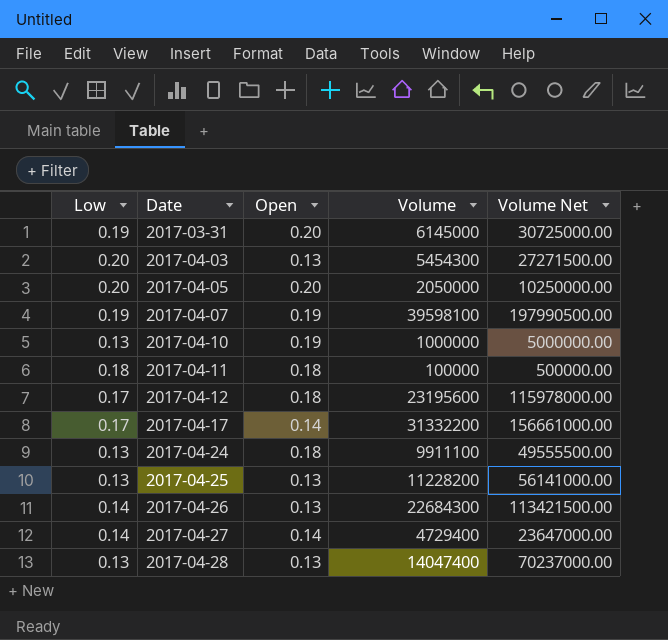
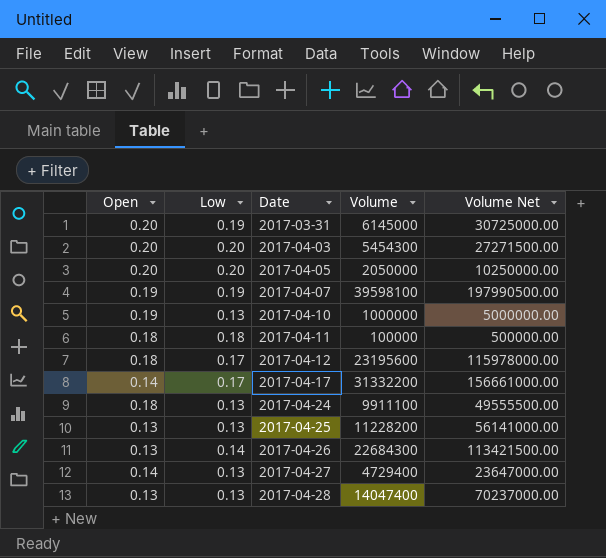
column Open | position: 3 -> 1
2017-04-03 | Open: 0.13 -> 0.20
2017-04-27 | Low: 0.14 -> 0.13

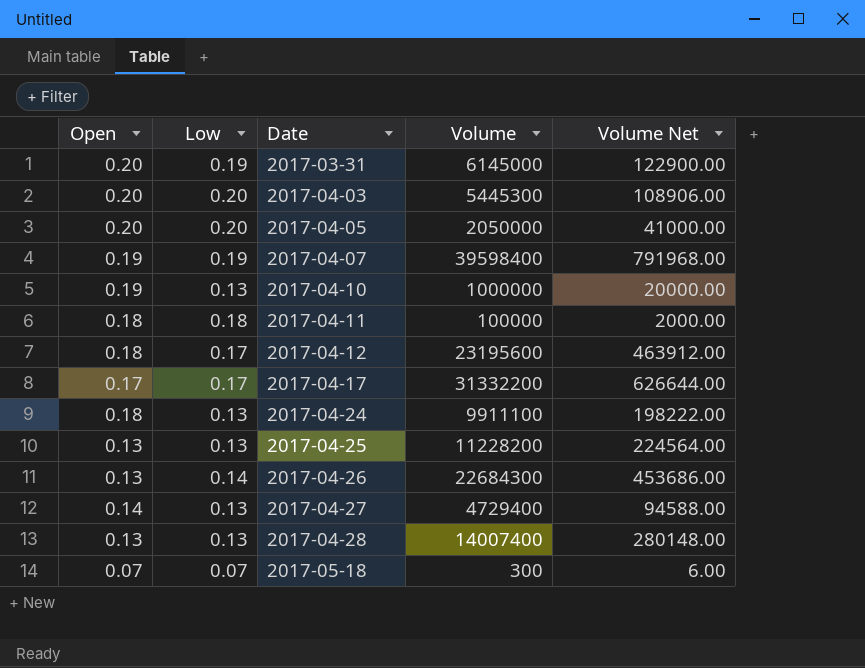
column Volume Net | formula: [Volume] * 5 -> [Volume] * 0.02
2017-04-03 | Volume: 5454300 -> 5445300
2017-04-07 | Volume: 39598100 -> 39598400
2017-04-17 | Open: 0.14 -> 0.17
2017-04-28 | Volume: 14047400 -> 14007400
row 2017-05-18: none -> 0.07 | 0.07 | 300 | 6.00

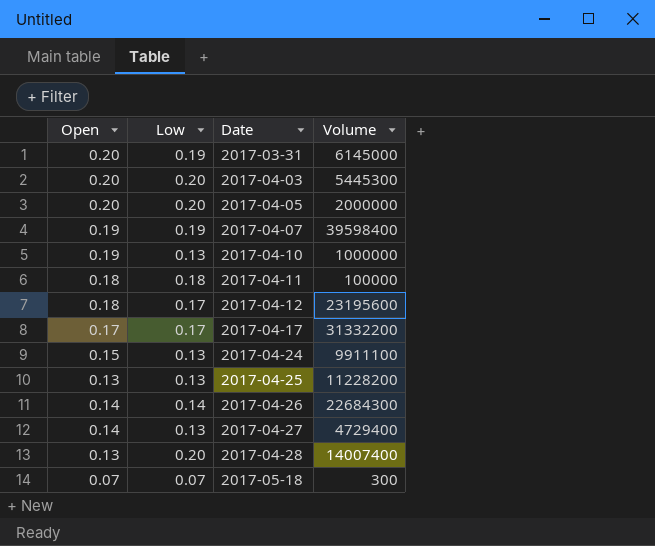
column Volume Net | formula: [Volume] * 0.02 -> none
2017-04-05 | Volume: 2050000 -> 2000000
2017-04-24 | Open: 0.18 -> 0.15
2017-04-26 | Open: 0.13 -> 0.14
2017-04-28 | Low: 0.13 -> 0.20

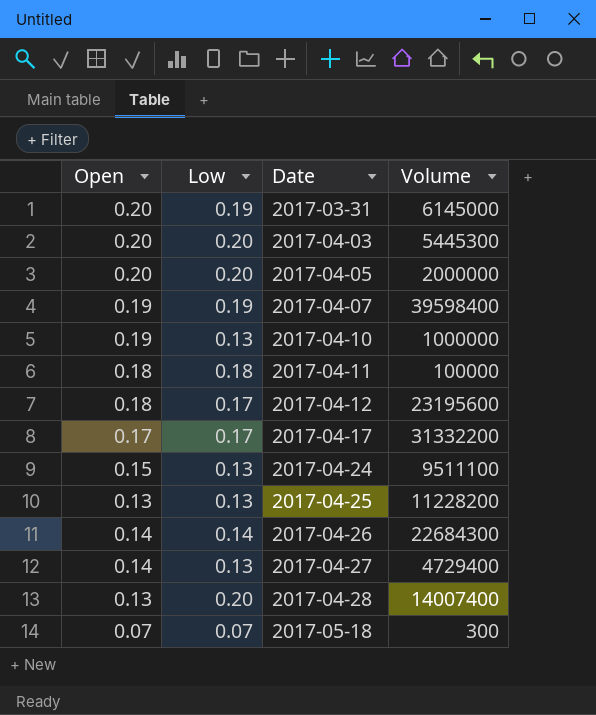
2017-04-24 | Volume: 9911100 -> 9511100

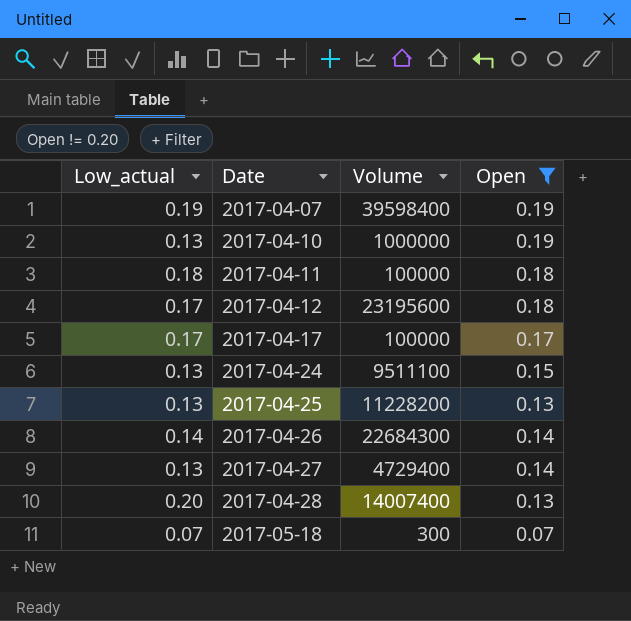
filter: none -> Open != 0.20
column name: Low -> Low_actual
column Open | position: 1 -> 4
2017-04-17 | Volume: 31332200 -> 100000

